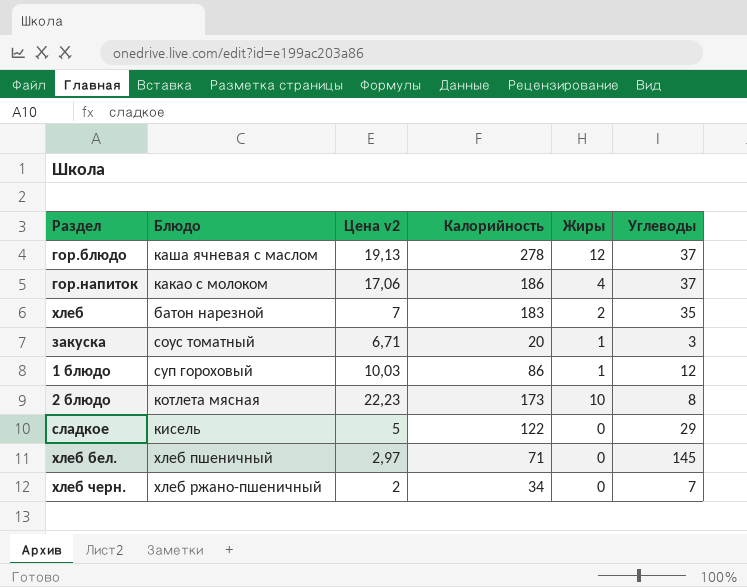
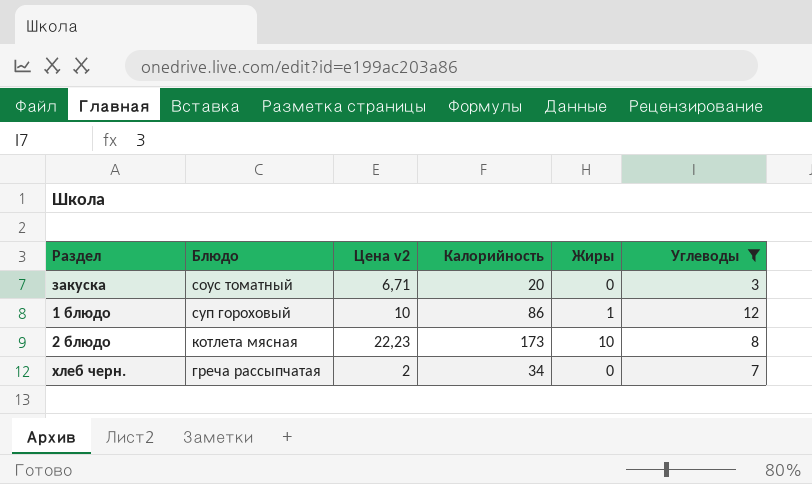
filter: none -> Углеводы <= 12
закуска | Жиры: 1 -> 0
1 блюдо | Цена v2: 10,03 -> 10
хлеб черн. | Блюдо: хлеб ржано-пшеничный -> греча рассыпчатая

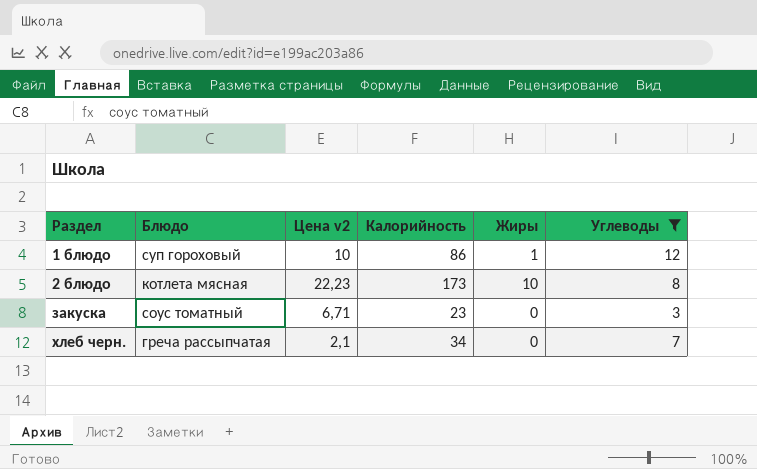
row order: none -> Раздел ascending
закуска | Калорийность: 20 -> 23
хлеб черн. | Цена v2: 2 -> 2,1

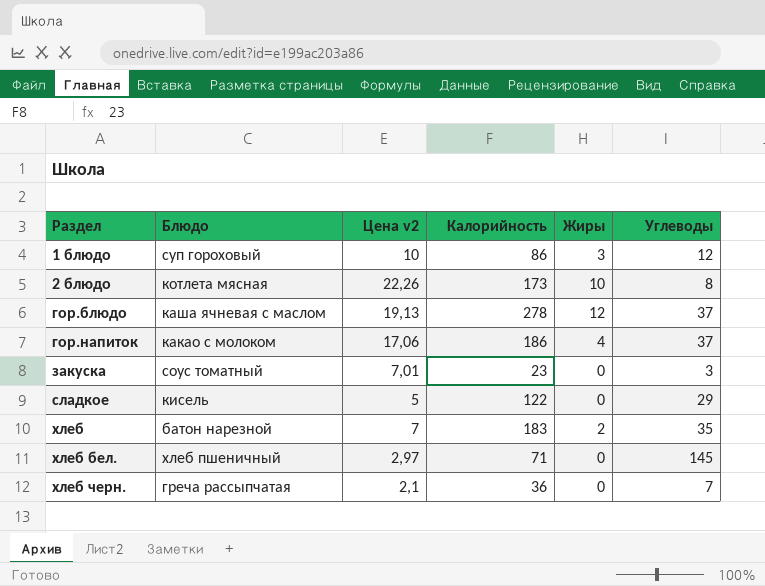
filter: Углеводы <= 12 -> none
1 блюдо | Жиры: 1 -> 3
2 блюдо | Цена v2: 22,23 -> 22,26
закуска | Цена v2: 6,71 -> 7,01
хлеб черн. | Калорийность: 34 -> 36

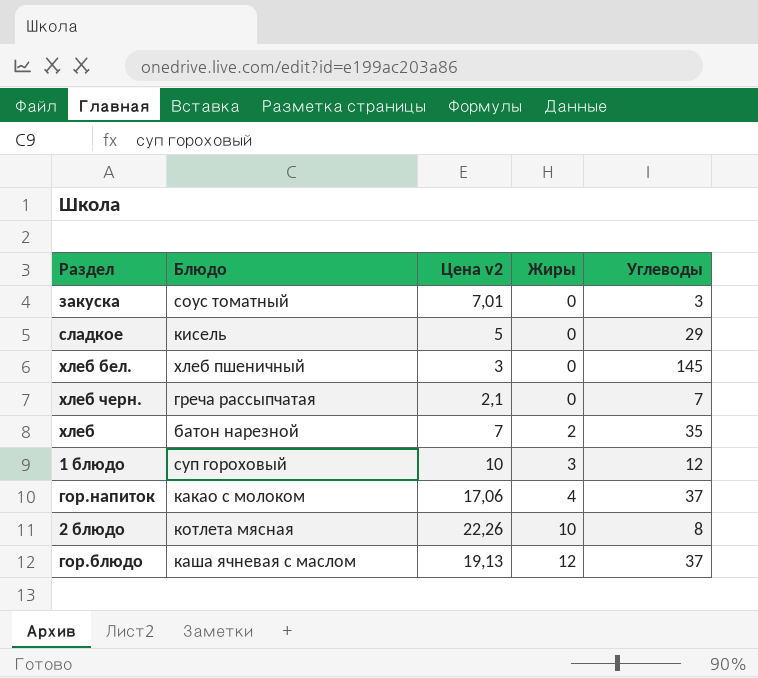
row order: Раздел ascending -> Жиры ascending
column Калорийность | position: 4 -> none
хлеб бел. | Цена v2: 2,97 -> 3

